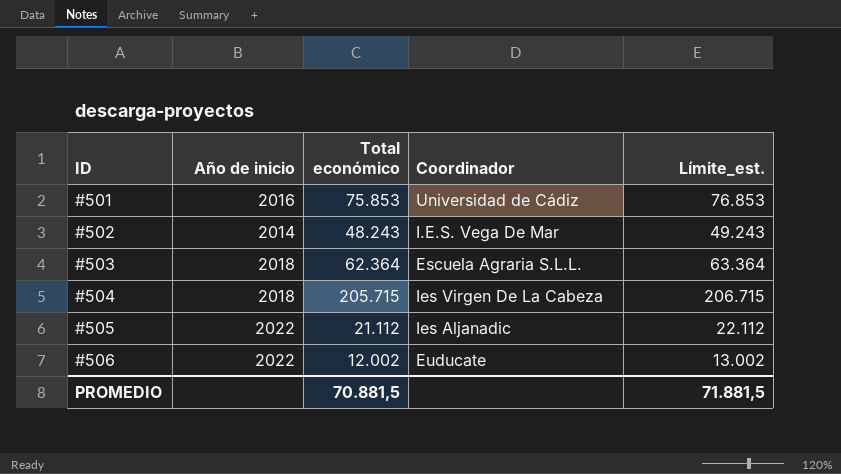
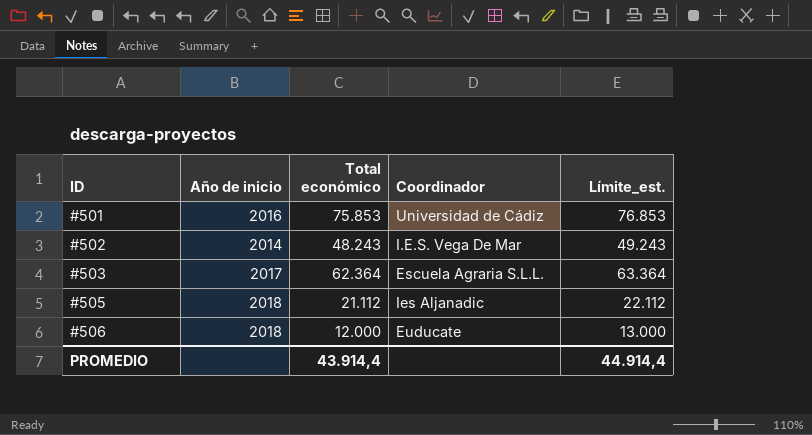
row #504: 2018 | 205.715 | Ies Virgen De La Cabeza | 206.715 -> none
#503 | Año de inicio: 2018 -> 2017
#505 | Año de inicio: 2022 -> 2018
#506 | Año de inicio: 2022 -> 2018
#506 | Total económico: 12.002 -> 12.000
#506 | Límite_est.: 13.002 -> 13.000
PROMEDIO | Total económico: 70.881,5 -> 43.914,4
PROMEDIO | Límite_est.: 71.881,5 -> 44.914,4

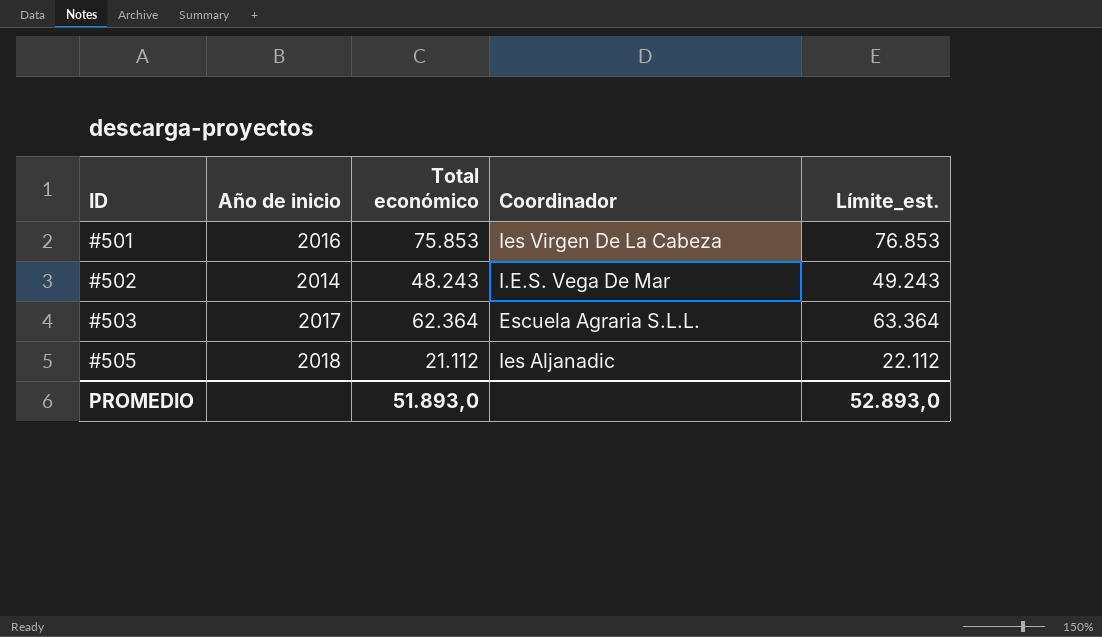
row #506: 2018 | 12.000 | Euducate | 13.000 -> none
#501 | Coordinador: Universidad de Cádiz -> Ies Virgen De La Cabeza
PROMEDIO | Total económico: 43.914,4 -> 51.893,0
PROMEDIO | Límite_est.: 44.914,4 -> 52.893,0

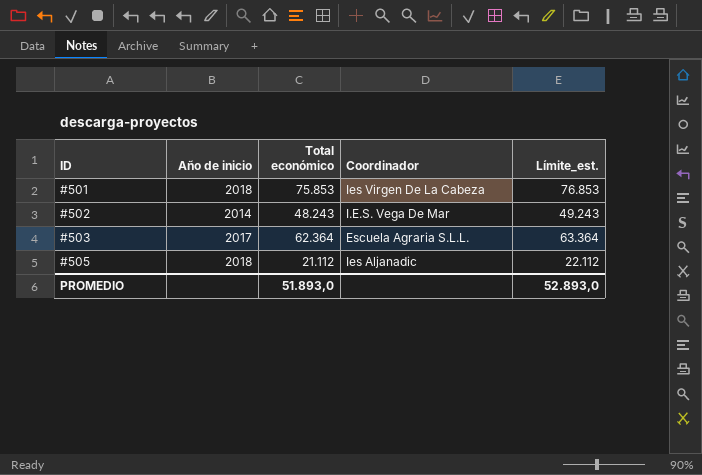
#501 | Año de inicio: 2016 -> 2018

